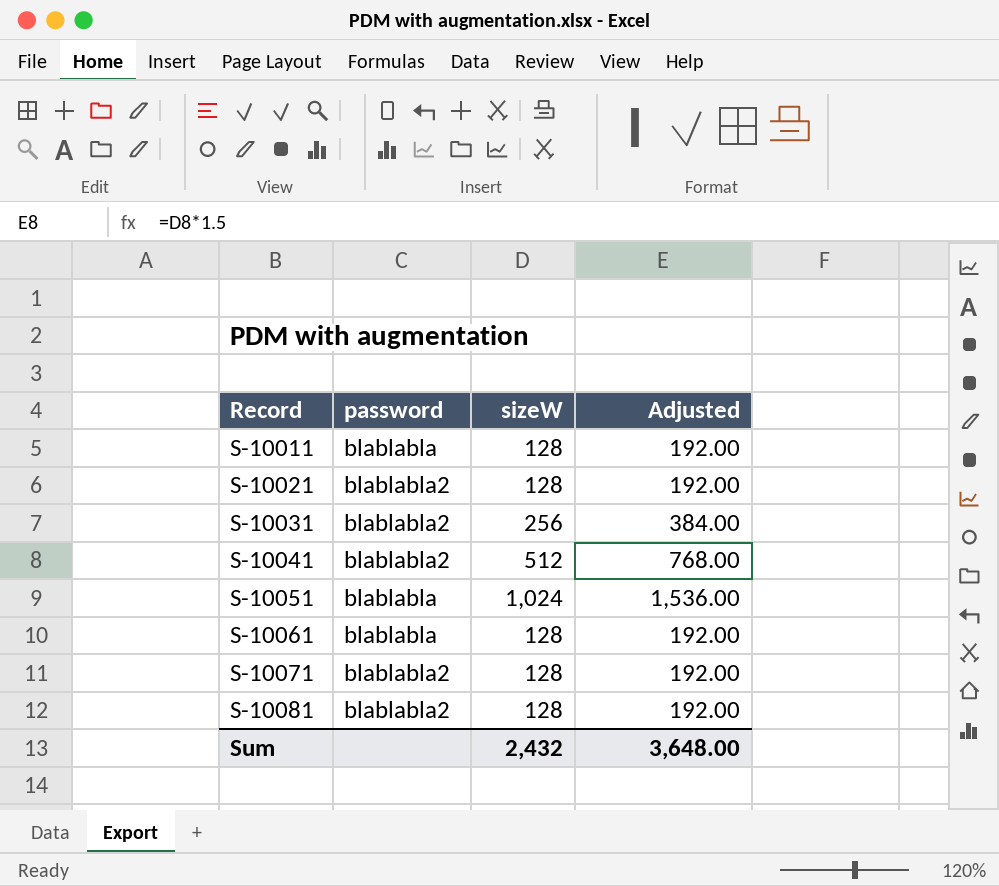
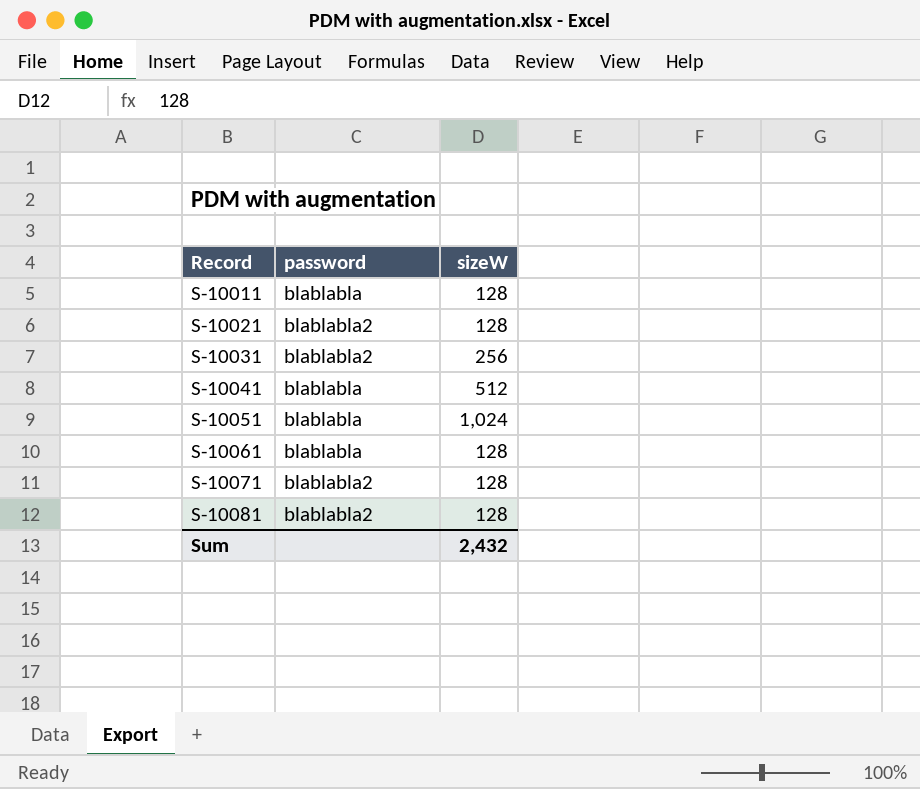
column Adjusted | formula: [sizeW] * 1.5 -> none
S-10041 | password: blablabla2 -> blablabla

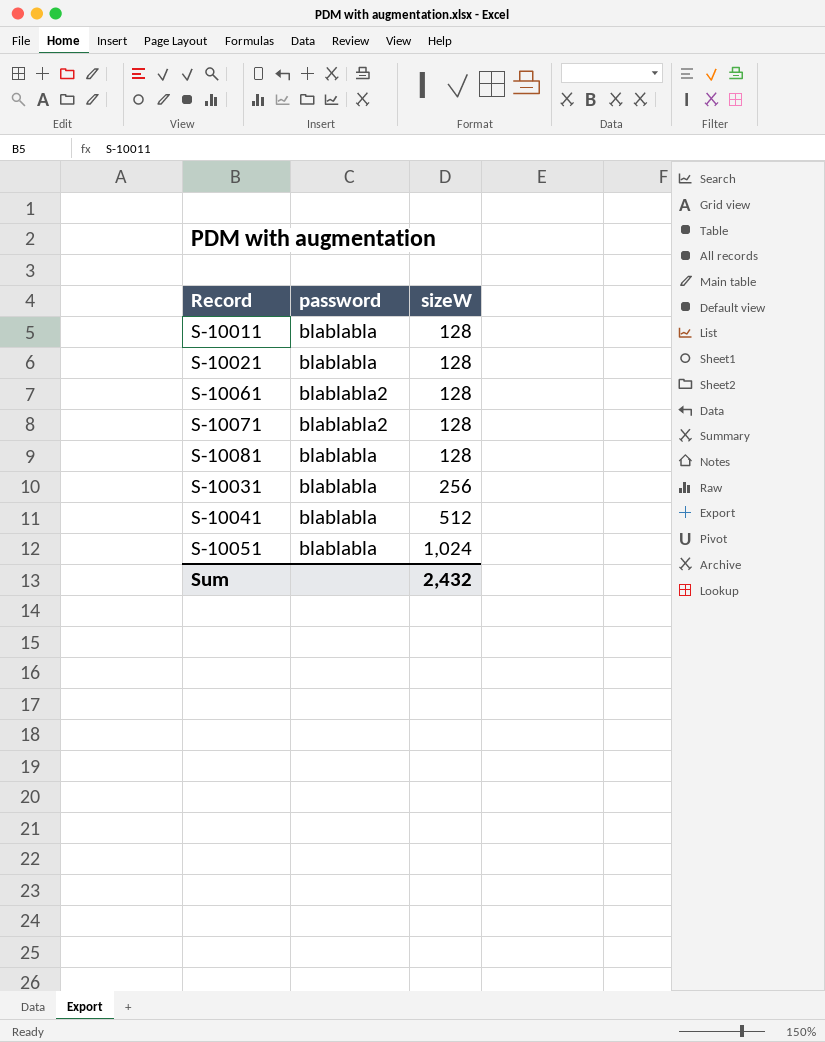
row order: Record ascending -> sizeW ascending
S-10021 | password: blablabla2 -> blablabla
S-10061 | password: blablabla -> blablabla2
S-10081 | password: blablabla2 -> blablabla
S-10031 | password: blablabla2 -> blablabla

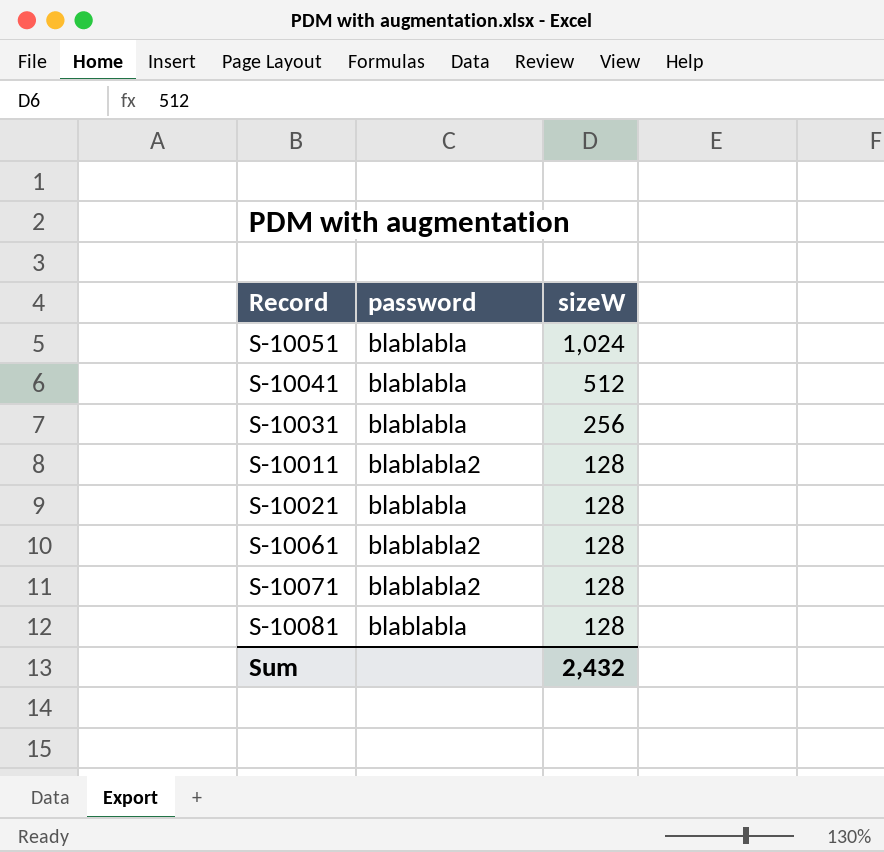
row order: sizeW ascending -> sizeW descending
S-10011 | password: blablabla -> blablabla2

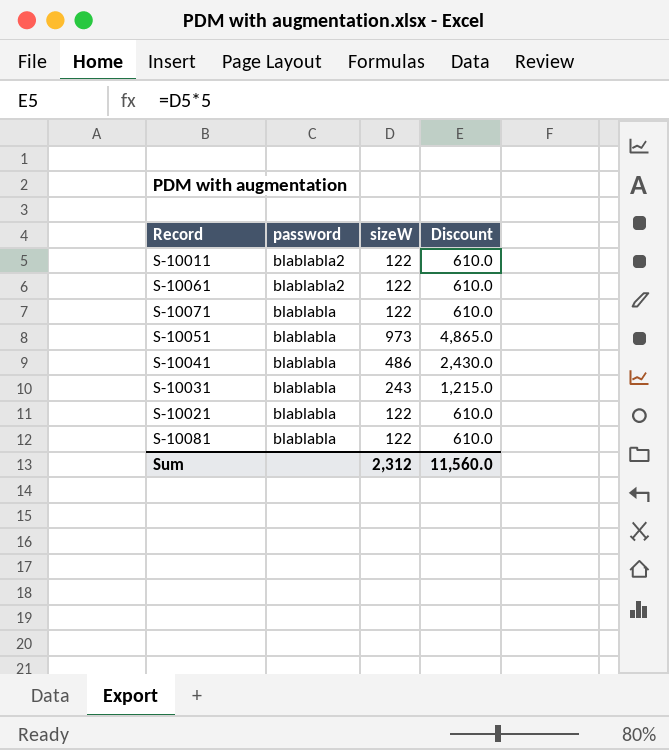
row order: sizeW descending -> password descending
column Discount | formula: none -> [sizeW] * 5
S-10011 | sizeW: 128 -> 122
S-10061 | sizeW: 128 -> 122
S-10071 | password: blablabla2 -> blablabla
S-10071 | sizeW: 128 -> 122
S-10051 | sizeW: 1,024 -> 973
S-10041 | sizeW: 512 -> 486
S-10031 | sizeW: 256 -> 243
S-10021 | sizeW: 128 -> 122
S-10081 | sizeW: 128 -> 122
Sum | sizeW: 2,432 -> 2,312

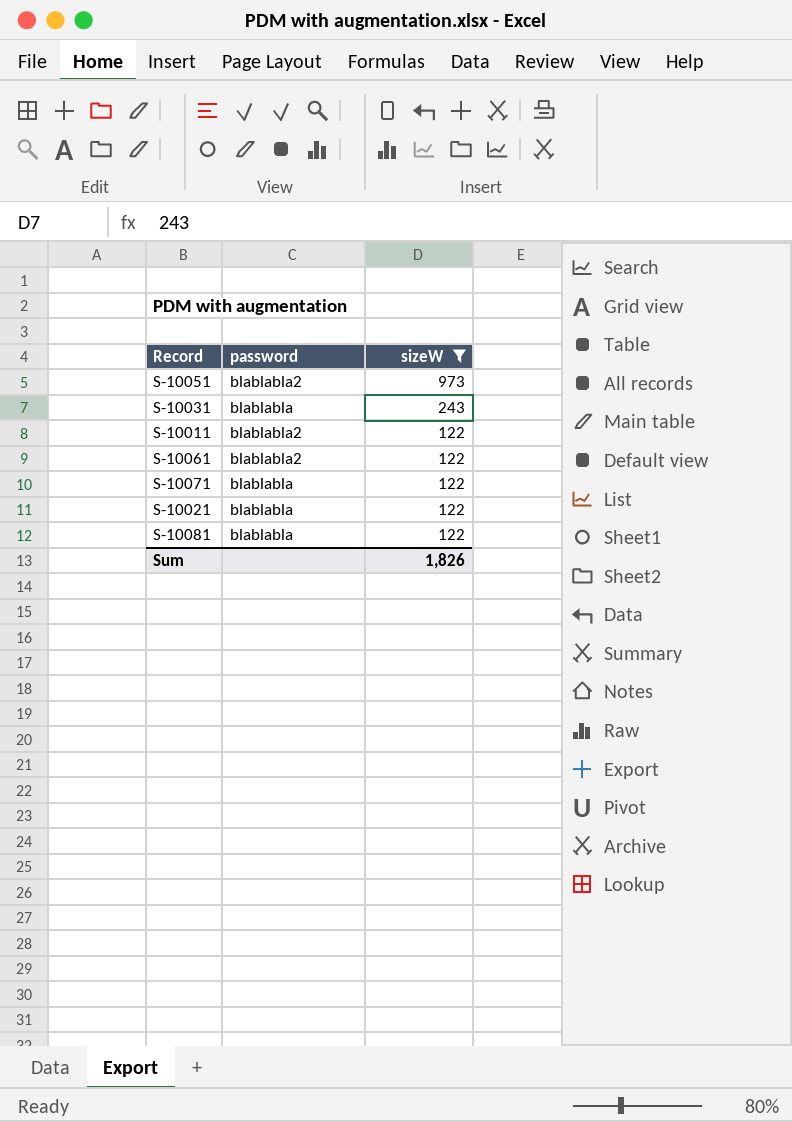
filter: none -> sizeW != 486
row order: password descending -> sizeW descending
column Discount | formula: [sizeW] * 5 -> none
S-10051 | password: blablabla -> blablabla2
Sum | sizeW: 2,312 -> 1,826

